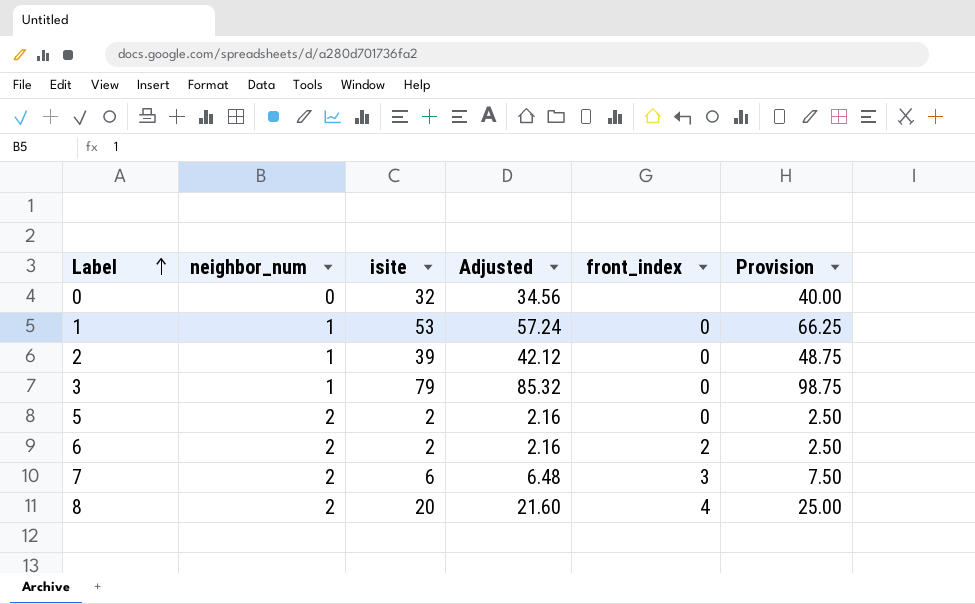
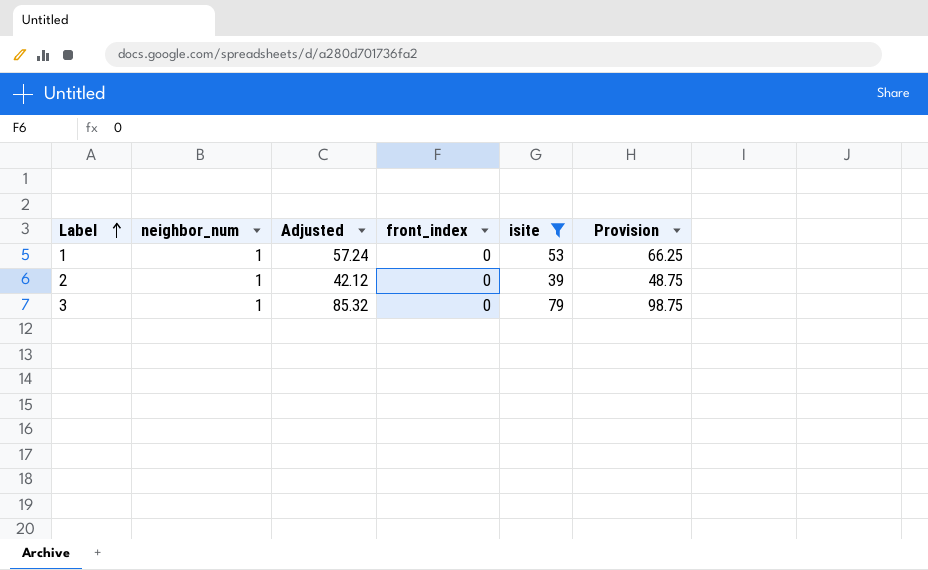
filter: none -> isite >= 39
column isite | position: 3 -> 5

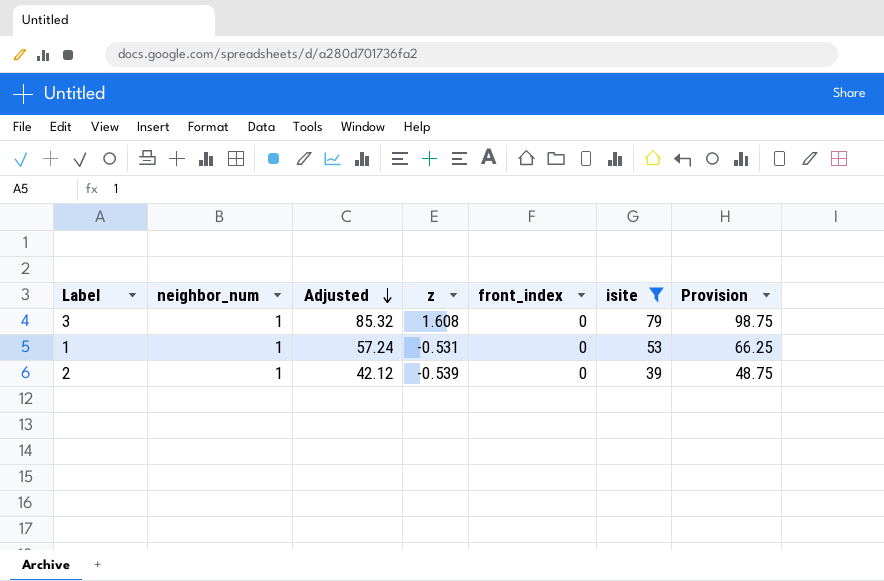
row order: Label ascending -> Adjusted descending
column z | position: none -> 4

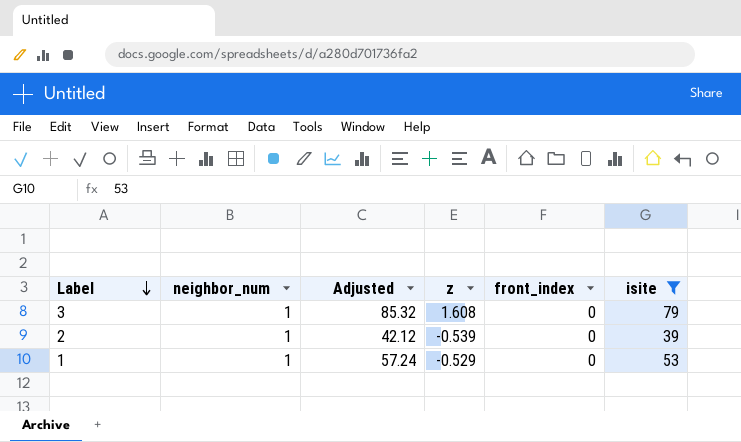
row order: Adjusted descending -> Label descending
column Provision | formula: [isite] * 1.25 -> none
1 | z: -0.531 -> -0.529

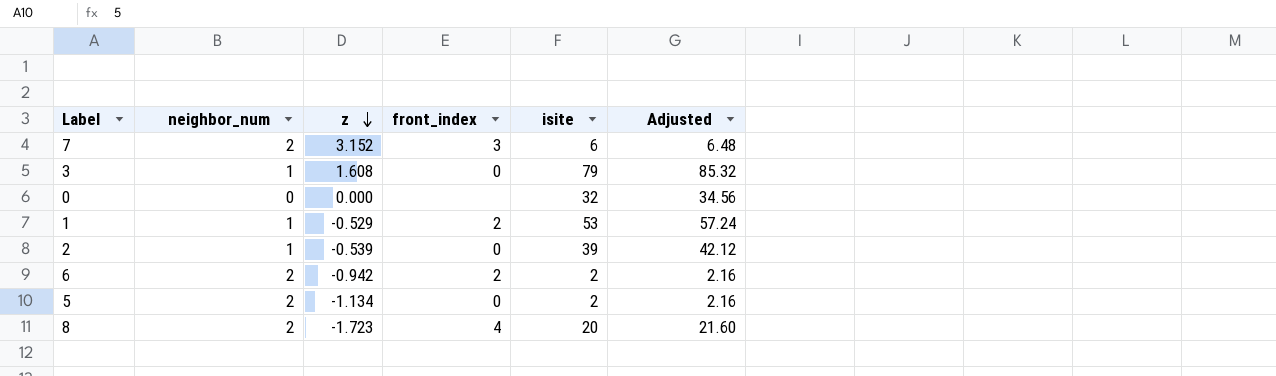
filter: isite >= 39 -> none
row order: Label descending -> z descending
column Adjusted | position: 3 -> 6
1 | front_index: 0 -> 2

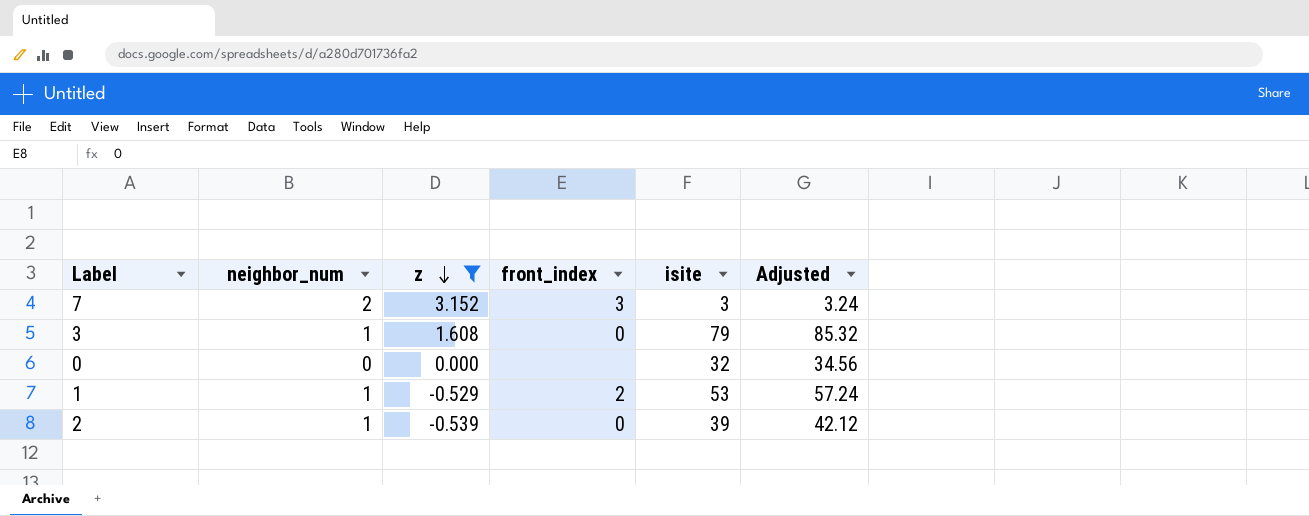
filter: none -> z >= -0.539
7 | isite: 6 -> 3
7 | Adjusted: 6.48 -> 3.24

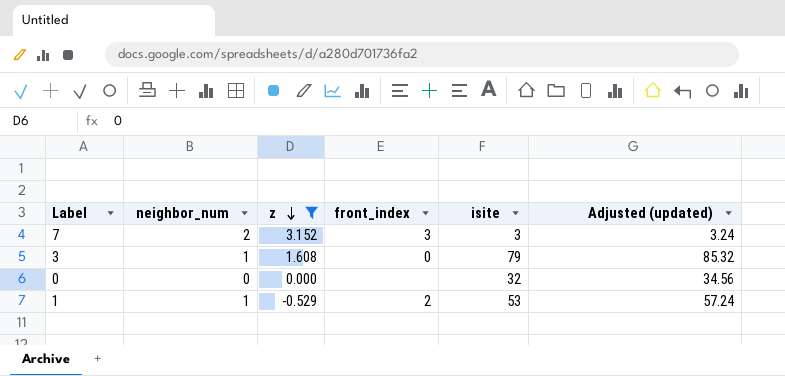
column name: Adjusted -> Adjusted (updated)
row 2: 1 | -0.539 | 0 | 39 | 42.12 -> none

